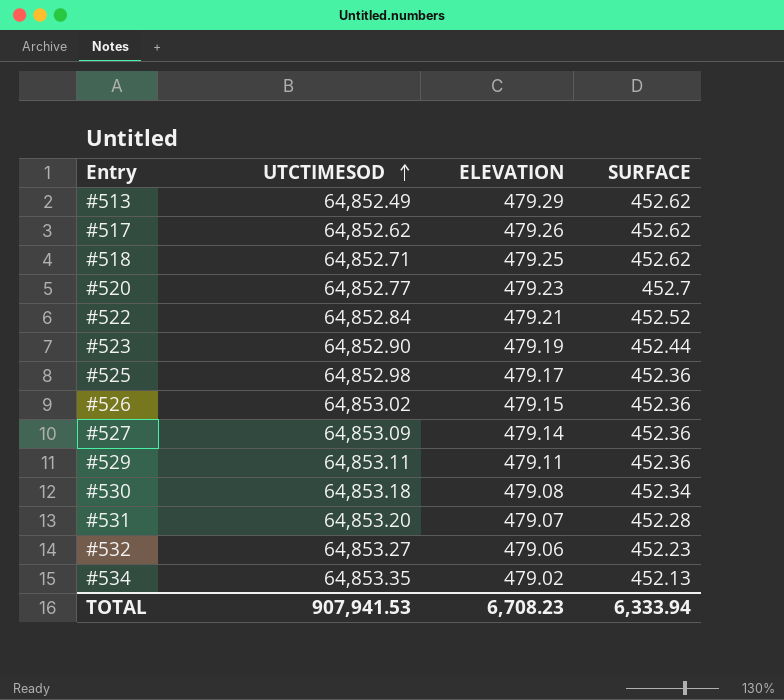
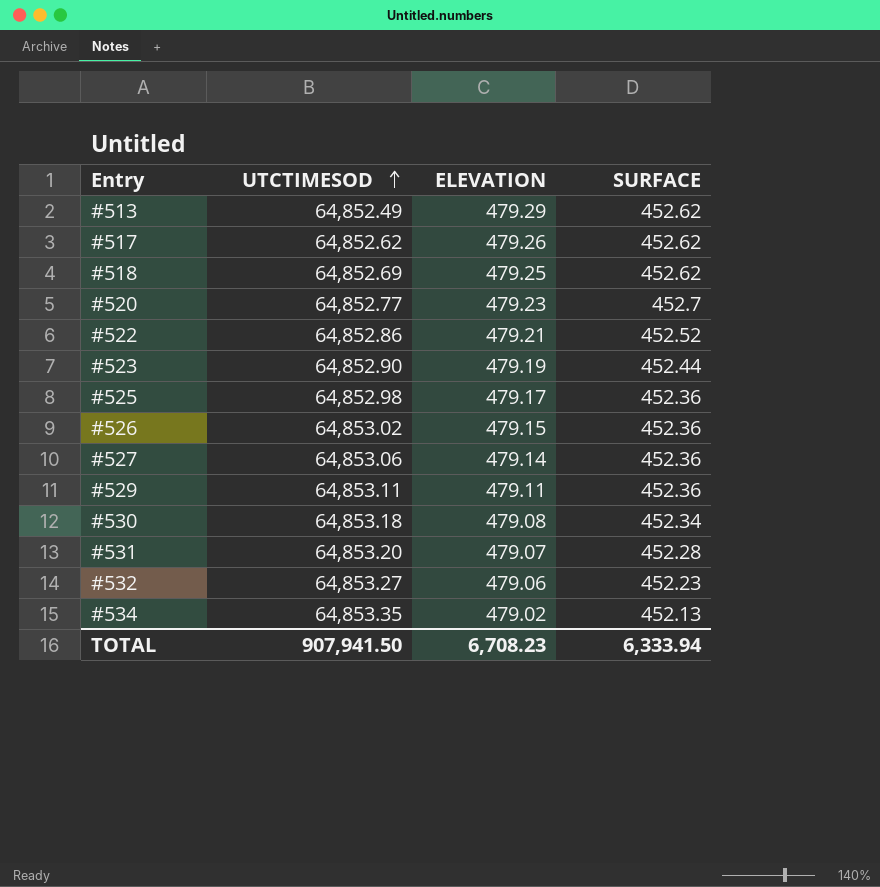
#518 | UTCTIMESOD: 64,852.71 -> 64,852.69
#522 | UTCTIMESOD: 64,852.84 -> 64,852.86
#527 | UTCTIMESOD: 64,853.09 -> 64,853.06
TOTAL | UTCTIMESOD: 907,941.53 -> 907,941.50

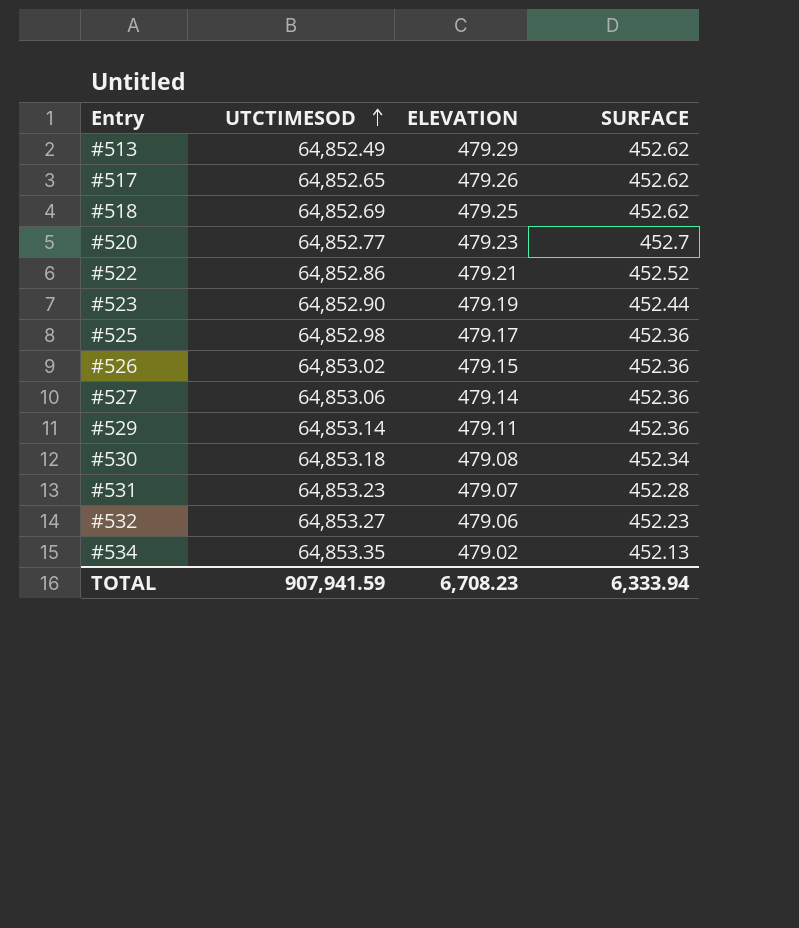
#517 | UTCTIMESOD: 64,852.62 -> 64,852.65
#529 | UTCTIMESOD: 64,853.11 -> 64,853.14
#531 | UTCTIMESOD: 64,853.20 -> 64,853.23
TOTAL | UTCTIMESOD: 907,941.50 -> 907,941.59

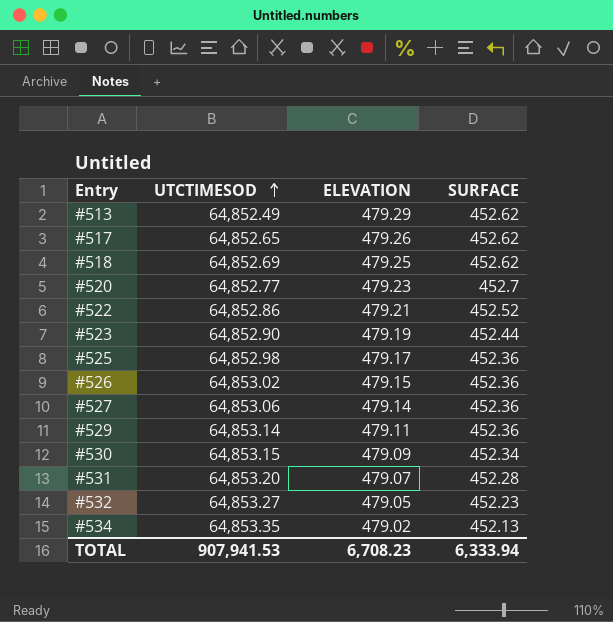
#530 | UTCTIMESOD: 64,853.18 -> 64,853.15
#530 | ELEVATION: 479.08 -> 479.09
#531 | UTCTIMESOD: 64,853.23 -> 64,853.20
#532 | ELEVATION: 479.06 -> 479.05
TOTAL | UTCTIMESOD: 907,941.59 -> 907,941.53

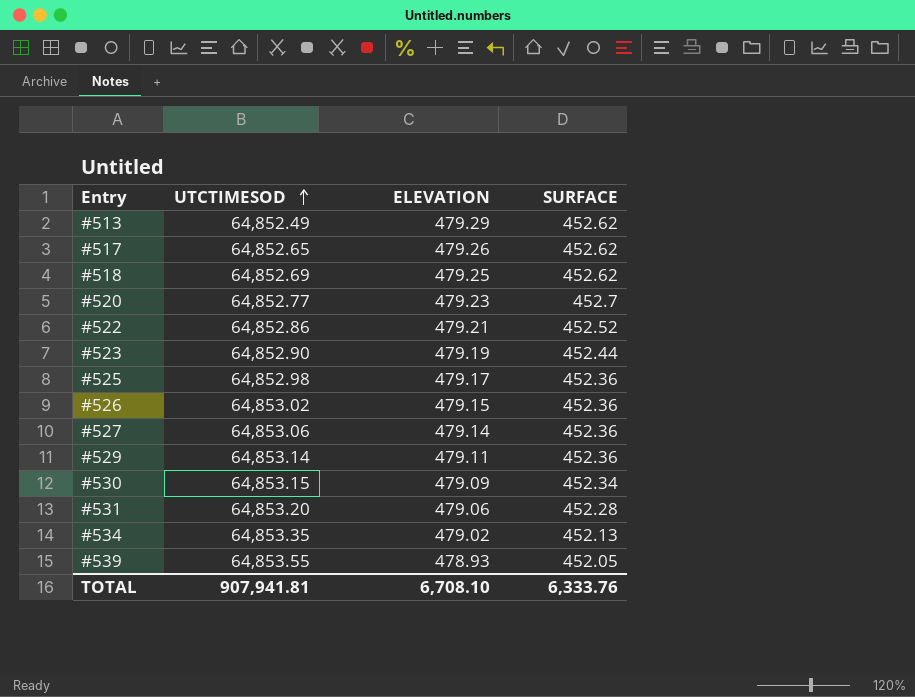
row #532: 64,853.27 | 479.05 | 452.23 -> none
#531 | ELEVATION: 479.07 -> 479.06
row #539: none -> 64,853.55 | 478.93 | 452.05
TOTAL | UTCTIMESOD: 907,941.53 -> 907,941.81
TOTAL | ELEVATION: 6,708.23 -> 6,708.10
TOTAL | SURFACE: 6,333.94 -> 6,333.76

